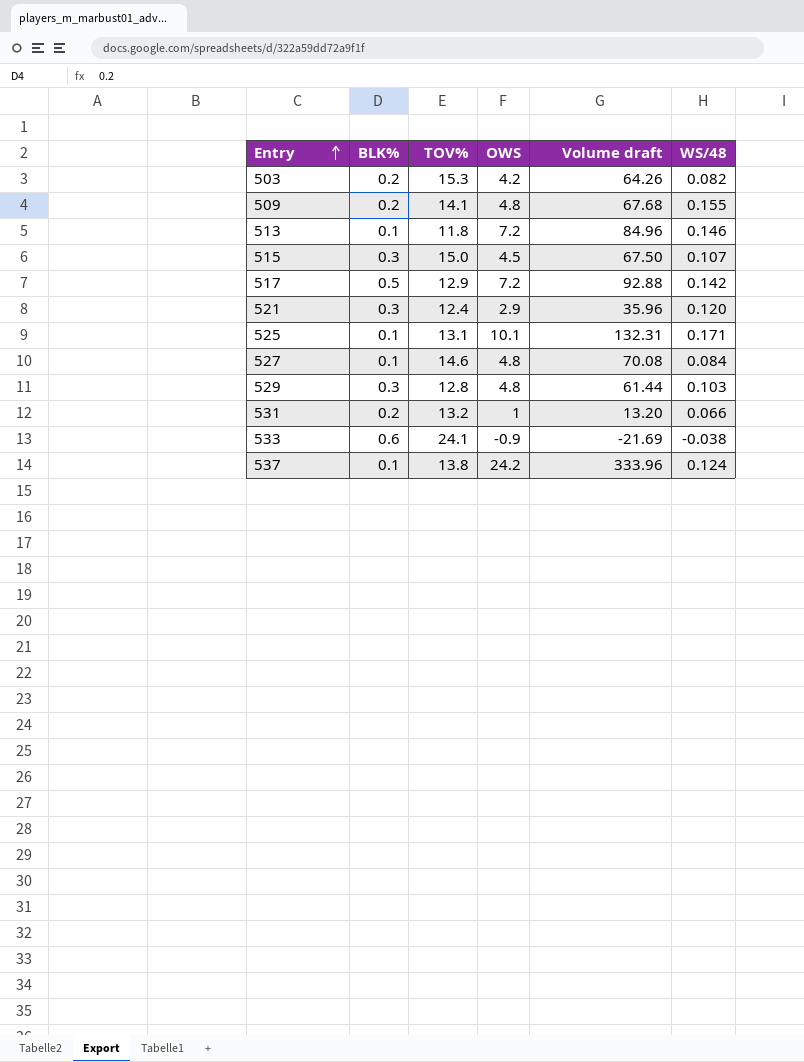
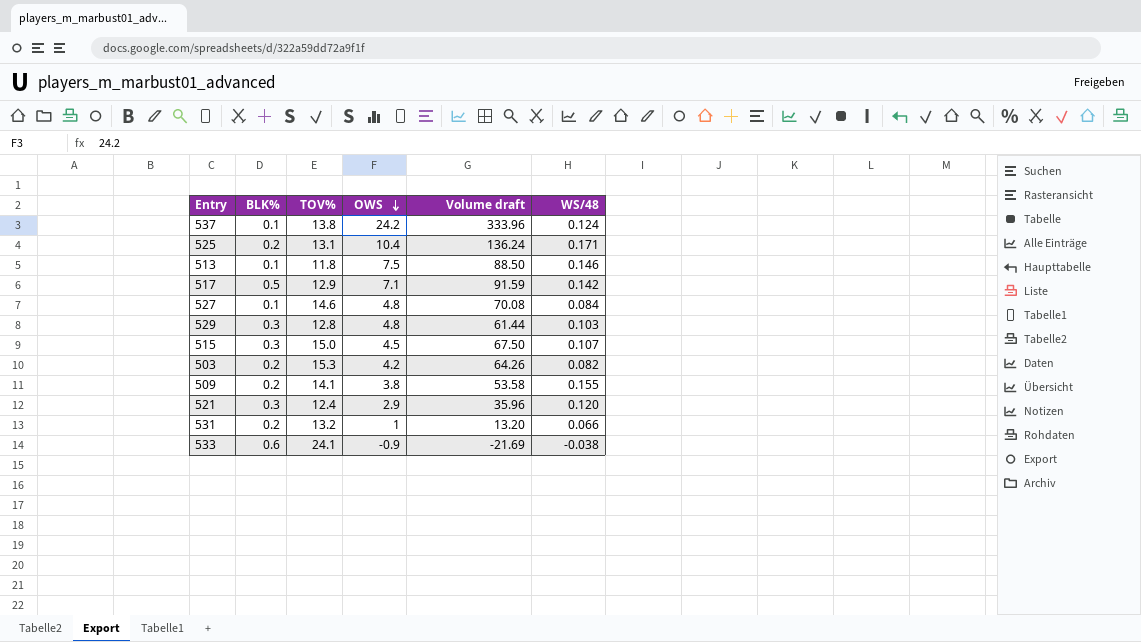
row order: Entry ascending -> OWS descending
525 | BLK%: 0.1 -> 0.2
525 | OWS: 10.1 -> 10.4
525 | Volume draft: 132.31 -> 136.24
513 | OWS: 7.2 -> 7.5
513 | Volume draft: 84.96 -> 88.50
517 | OWS: 7.2 -> 7.1
517 | Volume draft: 92.88 -> 91.59
509 | OWS: 4.8 -> 3.8
509 | Volume draft: 67.68 -> 53.58

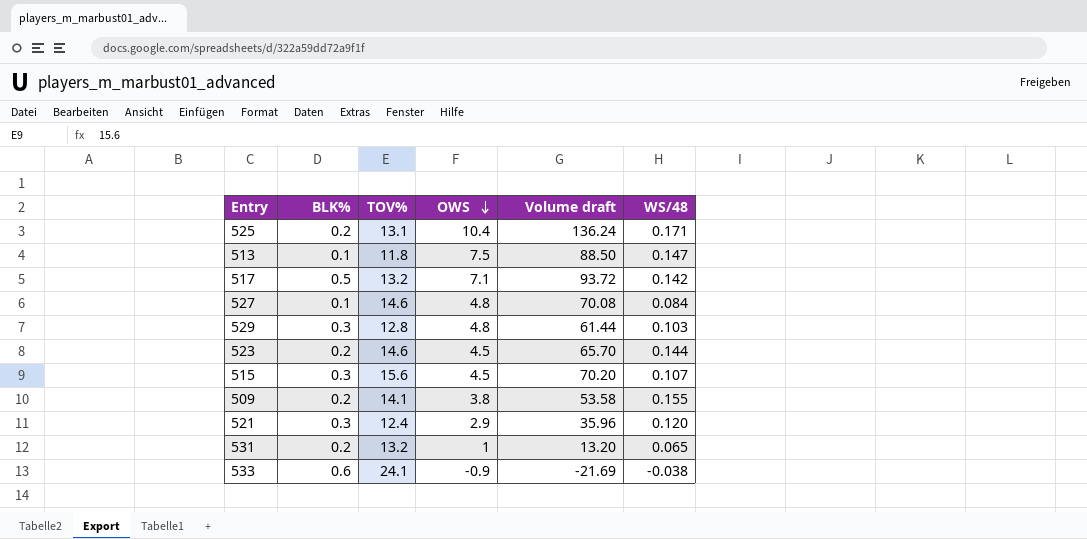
row 537: 0.1 | 13.8 | 24.2 | 333.96 | 0.124 -> none
row 503: 0.2 | 15.3 | 4.2 | 64.26 | 0.082 -> none
513 | WS/48: 0.146 -> 0.147
517 | TOV%: 12.9 -> 13.2
517 | Volume draft: 91.59 -> 93.72
row 523: none -> 0.2 | 14.6 | 4.5 | 65.70 | 0.144
515 | TOV%: 15.0 -> 15.6
515 | Volume draft: 67.50 -> 70.20
531 | WS/48: 0.066 -> 0.065

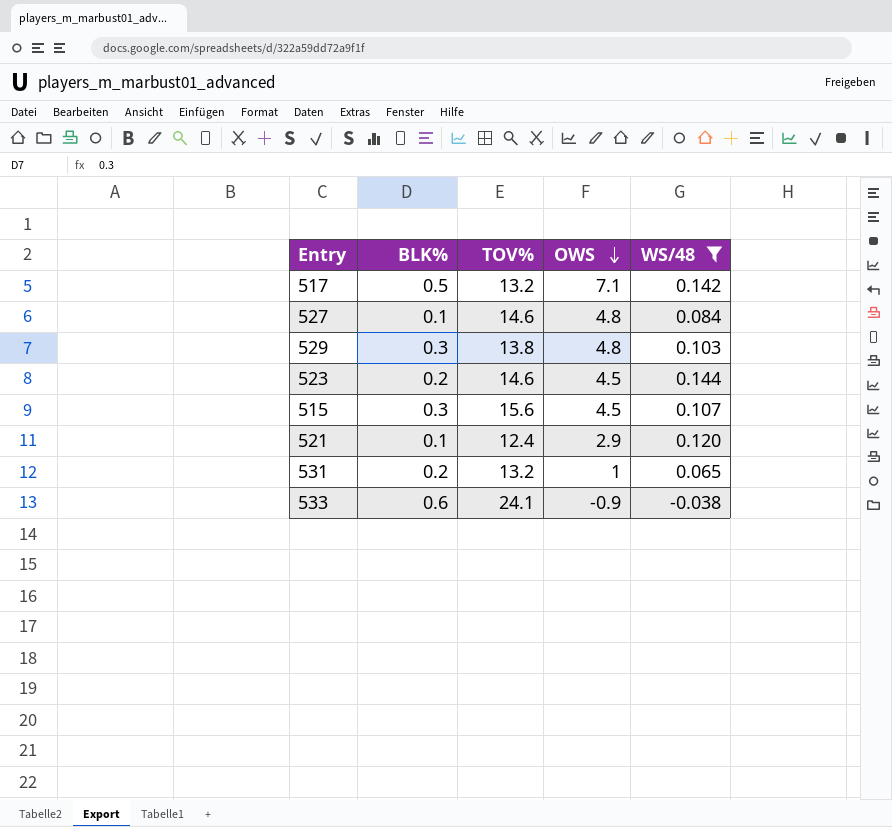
filter: none -> WS/48 <= 0.144
column Volume draft | formula: [TOV%] * [OWS] -> none
529 | TOV%: 12.8 -> 13.8
521 | BLK%: 0.3 -> 0.1

